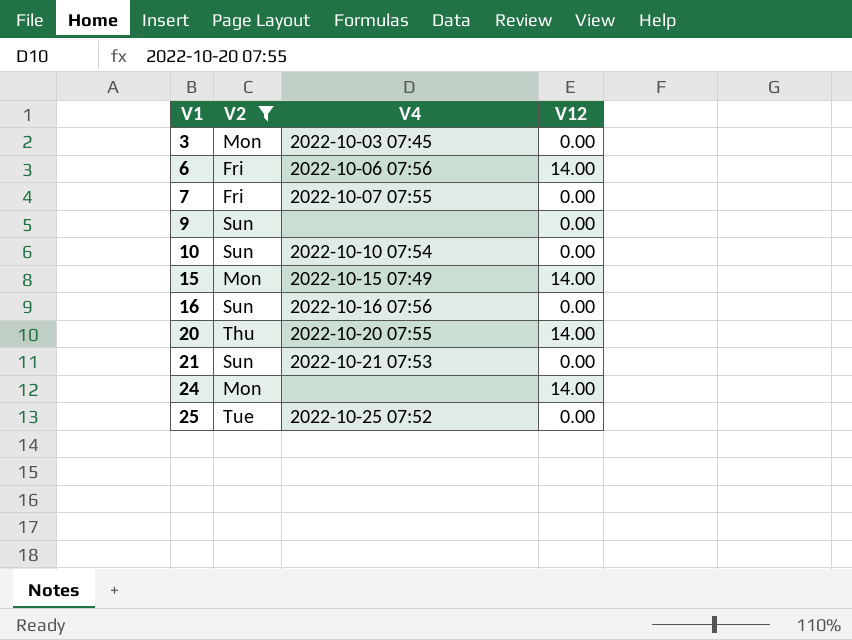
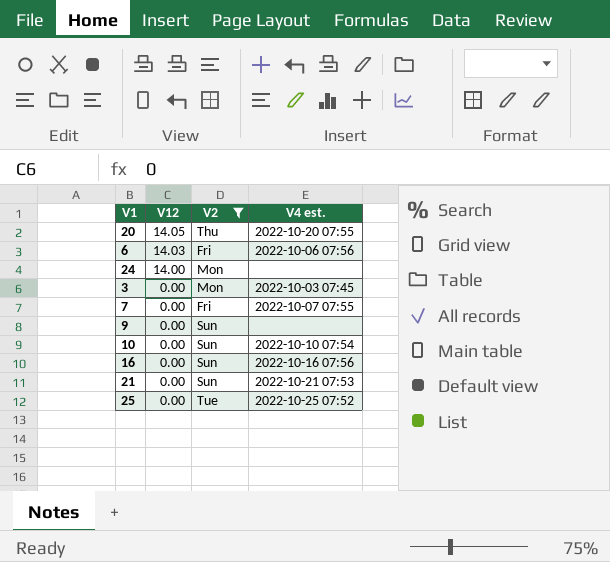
row order: V1 ascending -> V12 descending
column V12 | position: 4 -> 2
column name: V4 -> V4 est.
row 15: Mon | 2022-10-15 07:49 | 14.00 -> none
20 | V12: 14.00 -> 14.05
6 | V12: 14.00 -> 14.03

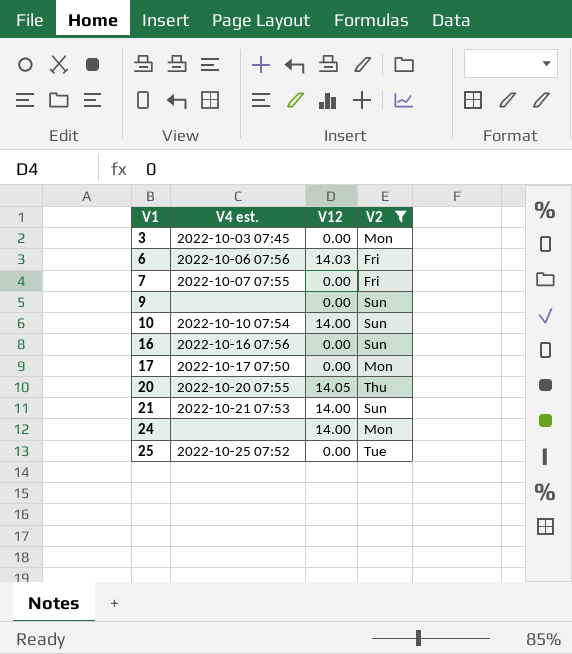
row order: V12 descending -> V1 ascending
column V4 est. | position: 4 -> 2
10 | V12: 0.00 -> 14.00
row 17: none -> 2022-10-17 07:50 | 0.00 | Mon
21 | V12: 0.00 -> 14.00

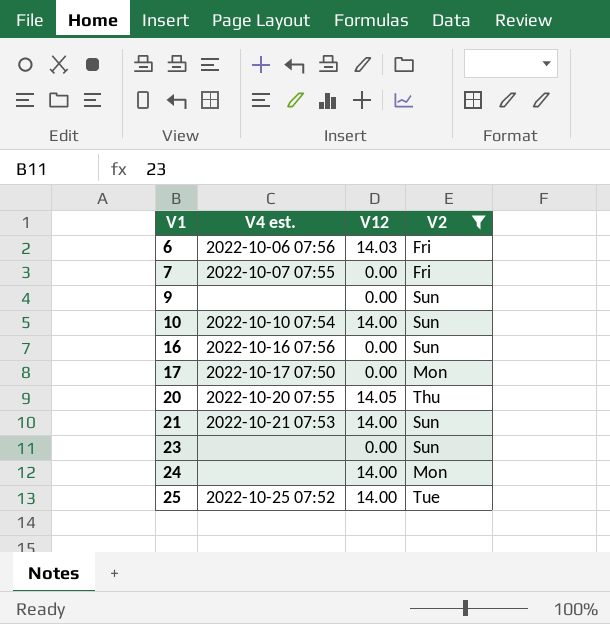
row 3: 2022-10-03 07:45 | 0.00 | Mon -> none
row 23: none -> none | 0.00 | Sun
25 | V12: 0.00 -> 14.00

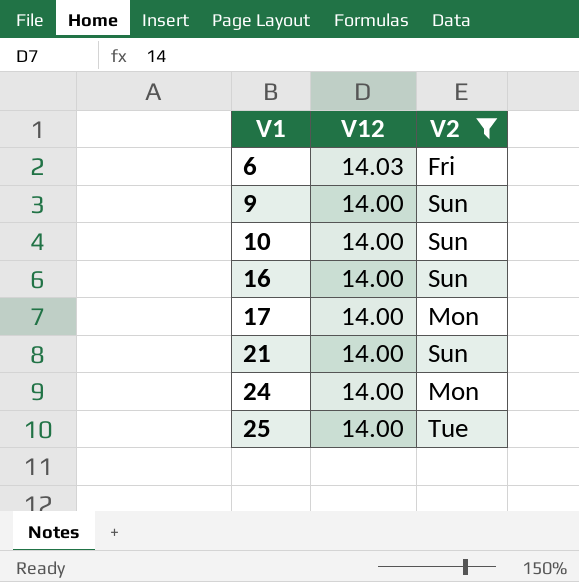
column V4 est. | position: 2 -> none
row 7: 2022-10-07 07:55 | 0.00 | Fri -> none
row 20: 2022-10-20 07:55 | 14.05 | Thu -> none
row 23: none | 0.00 | Sun -> none
9 | V12: 0.00 -> 14.00
16 | V12: 0.00 -> 14.00
17 | V12: 0.00 -> 14.00

